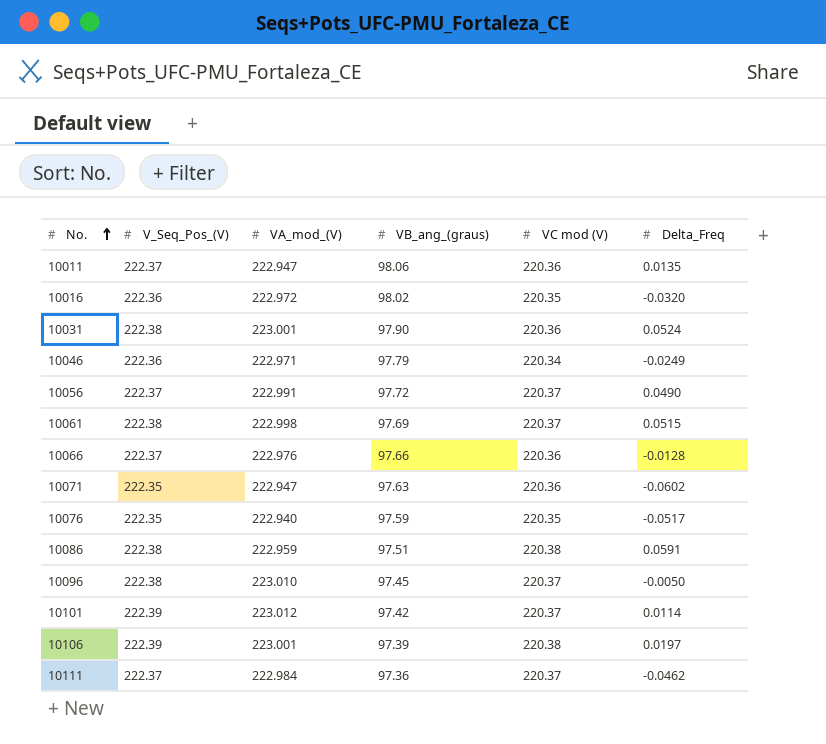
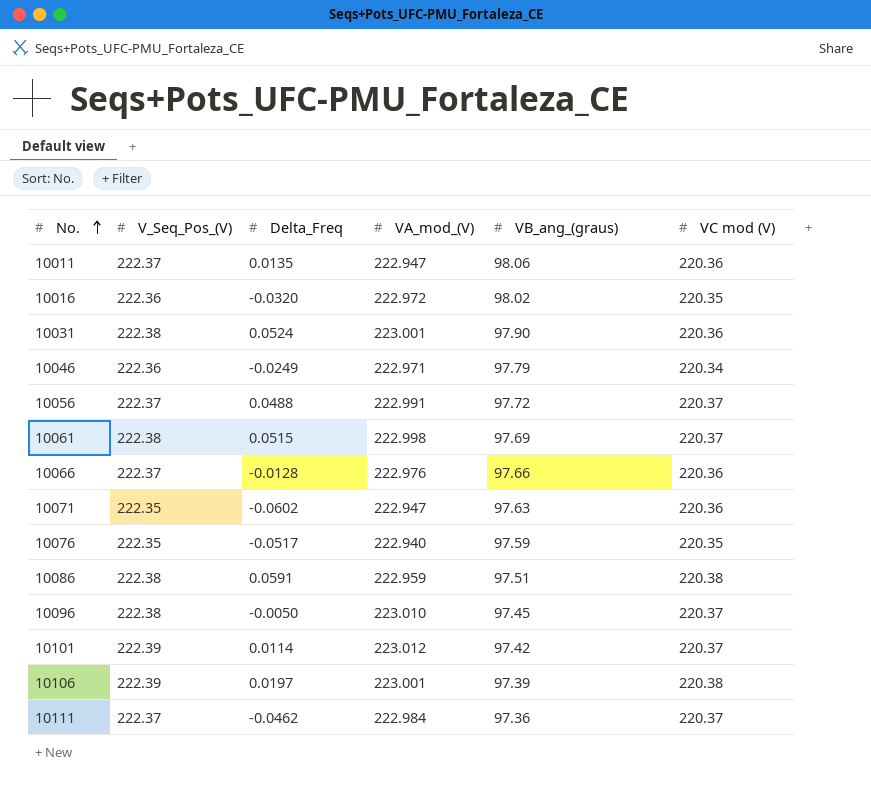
column Delta_Freq | position: 6 -> 3
10056 | Delta_Freq: 0.0490 -> 0.0488

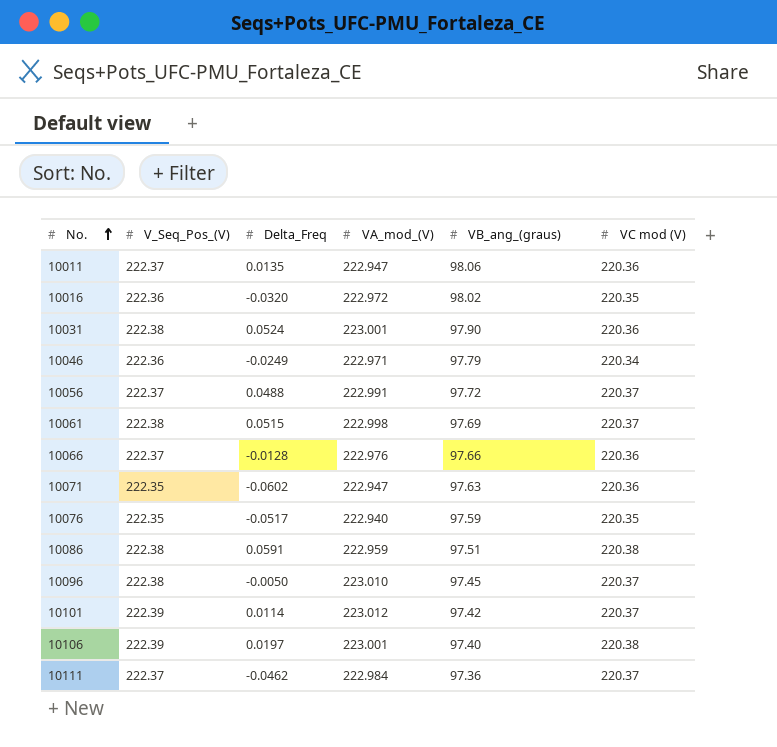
10106 | VB_ang_(graus): 97.39 -> 97.40

